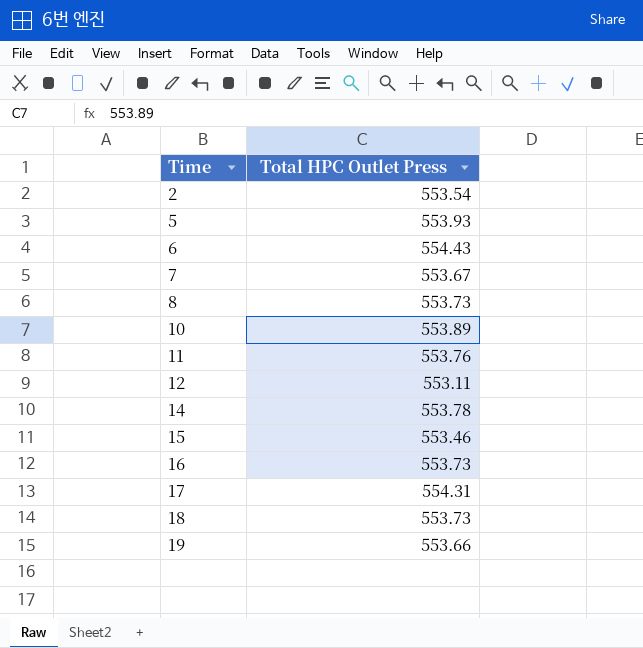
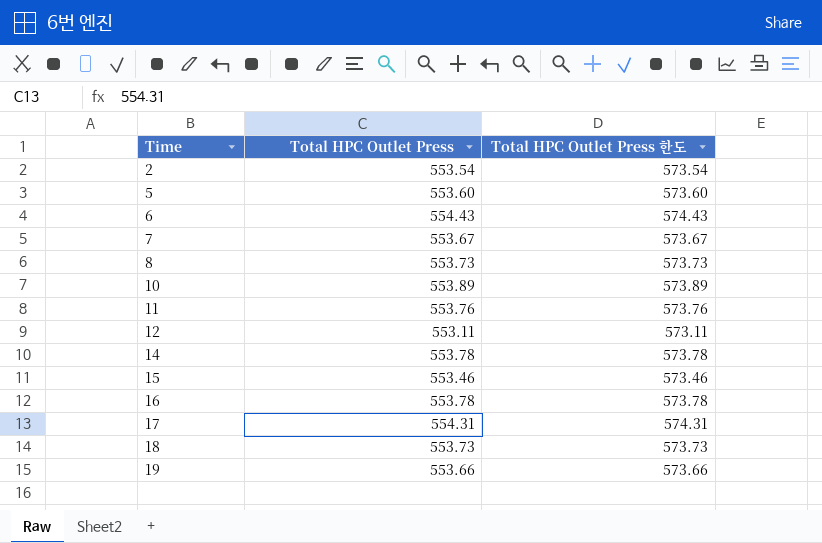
column Total HPC Outlet Press 한도 | formula: none -> [Total HPC Outlet Press] + 20
5 | Total HPC Outlet Press: 553.93 -> 553.60
16 | Total HPC Outlet Press: 553.73 -> 553.78

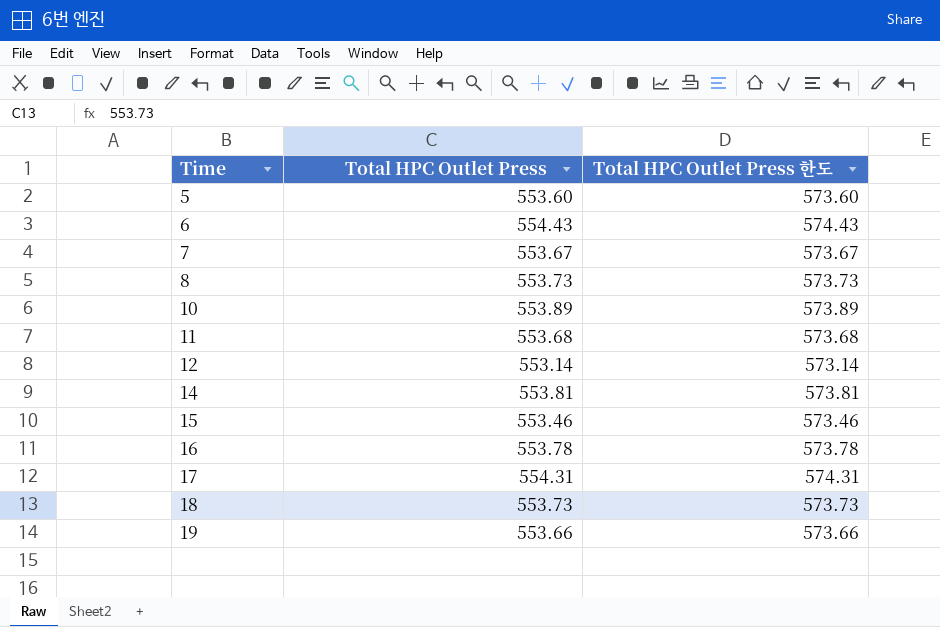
row 2: 553.54 | 573.54 -> none
11 | Total HPC Outlet Press: 553.76 -> 553.68
11 | Total HPC Outlet Press 한도: 573.76 -> 573.68
12 | Total HPC Outlet Press: 553.11 -> 553.14
12 | Total HPC Outlet Press 한도: 573.11 -> 573.14
14 | Total HPC Outlet Press: 553.78 -> 553.81
14 | Total HPC Outlet Press 한도: 573.78 -> 573.81

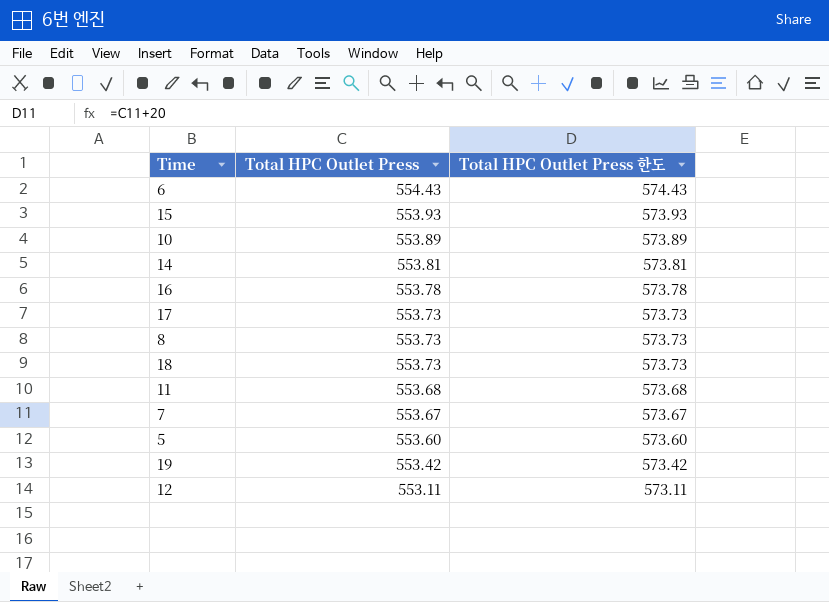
row order: Time ascending -> Total HPC Outlet Press descending
15 | Total HPC Outlet Press: 553.46 -> 553.93
15 | Total HPC Outlet Press 한도: 573.46 -> 573.93
17 | Total HPC Outlet Press: 554.31 -> 553.73
17 | Total HPC Outlet Press 한도: 574.31 -> 573.73
19 | Total HPC Outlet Press: 553.66 -> 553.42
19 | Total HPC Outlet Press 한도: 573.66 -> 573.42
12 | Total HPC Outlet Press: 553.14 -> 553.11
12 | Total HPC Outlet Press 한도: 573.14 -> 573.11

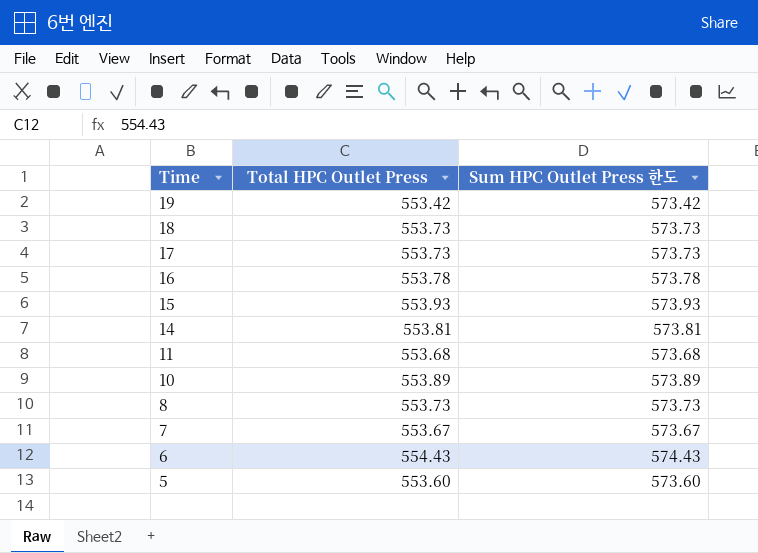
row order: Total HPC Outlet Press descending -> Time descending
column name: Total HPC Outlet Press 한도 -> Sum HPC Outlet Press 한도
row 12: 553.11 | 573.11 -> none

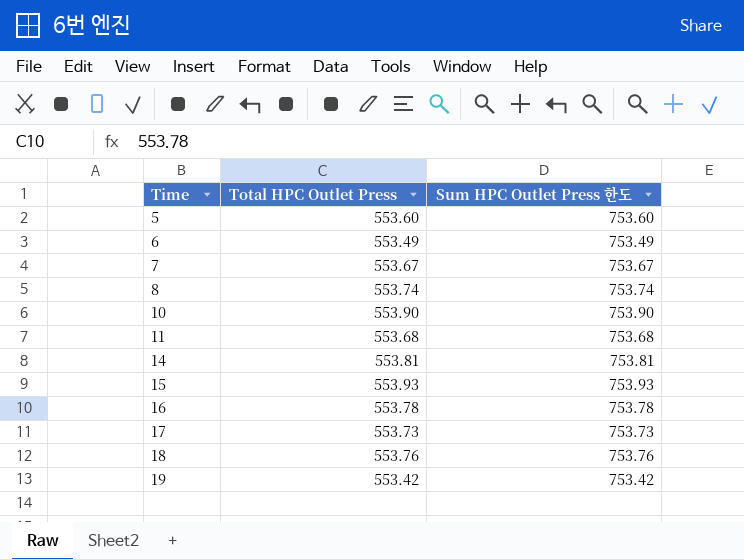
row order: Time descending -> Time ascending
column Sum HPC Outlet Press 한도 | formula: [Total HPC Outlet Press] + 20 -> [Total HPC Outlet Press] + 200
6 | Total HPC Outlet Press: 554.43 -> 553.49
8 | Total HPC Outlet Press: 553.73 -> 553.74
10 | Total HPC Outlet Press: 553.89 -> 553.90
18 | Total HPC Outlet Press: 553.73 -> 553.76

